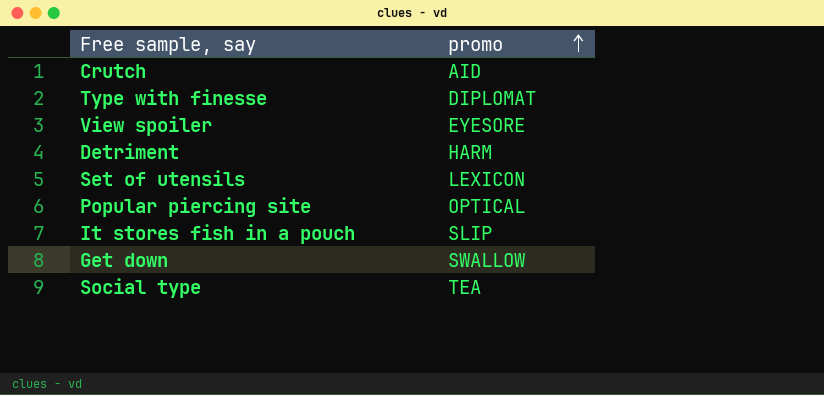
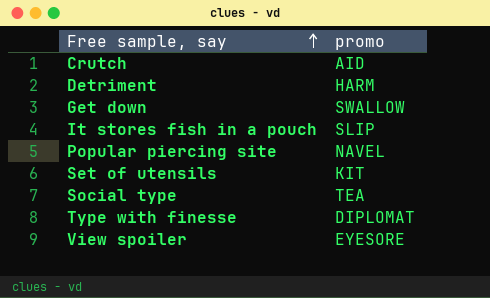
row order: promo ascending -> Free sample, say ascending
Popular piercing site | promo: OPTICAL -> NAVEL
Set of utensils | promo: LEXICON -> KIT

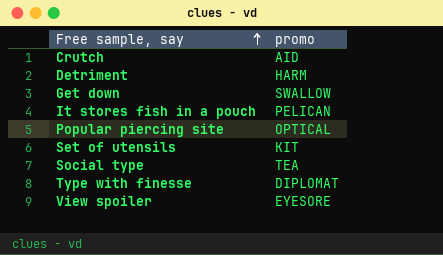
It stores fish in a pouch | promo: SLIP -> PELICAN
Popular piercing site | promo: NAVEL -> OPTICAL

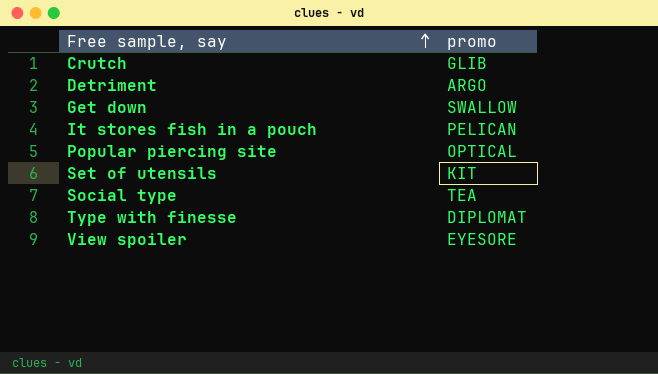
Crutch | promo: AID -> GLIB
Detriment | promo: HARM -> ARGO

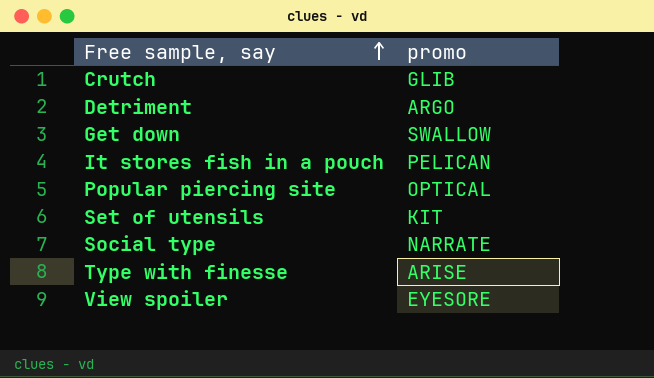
Social type | promo: TEA -> NARRATE
Type with finesse | promo: DIPLOMAT -> ARISE

